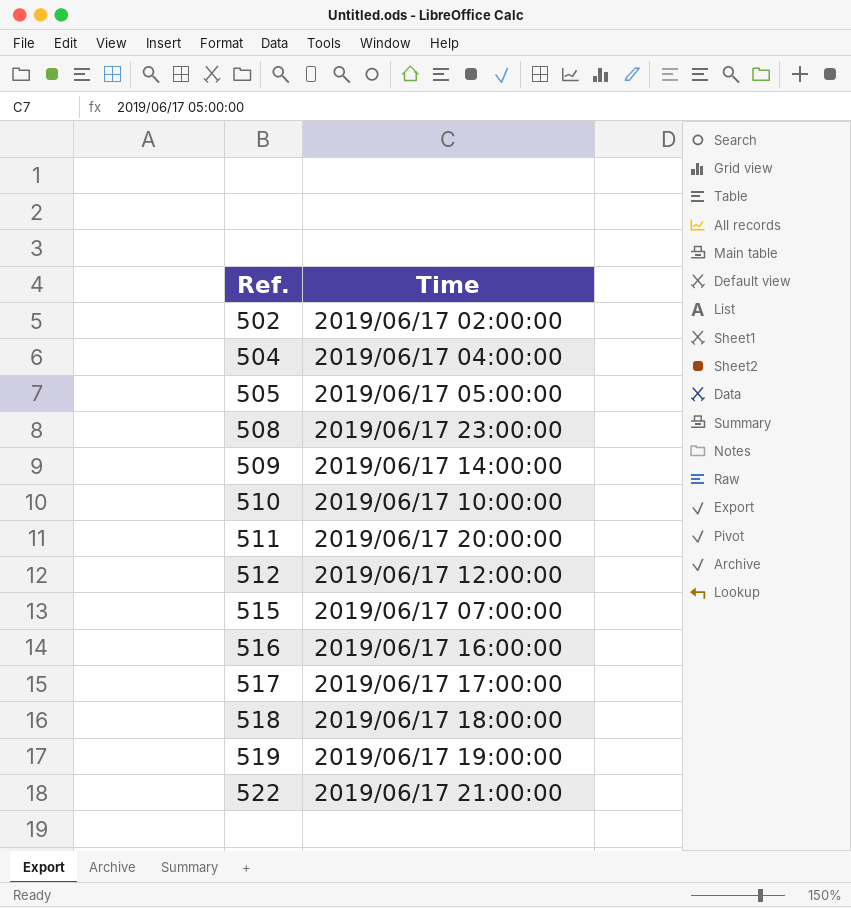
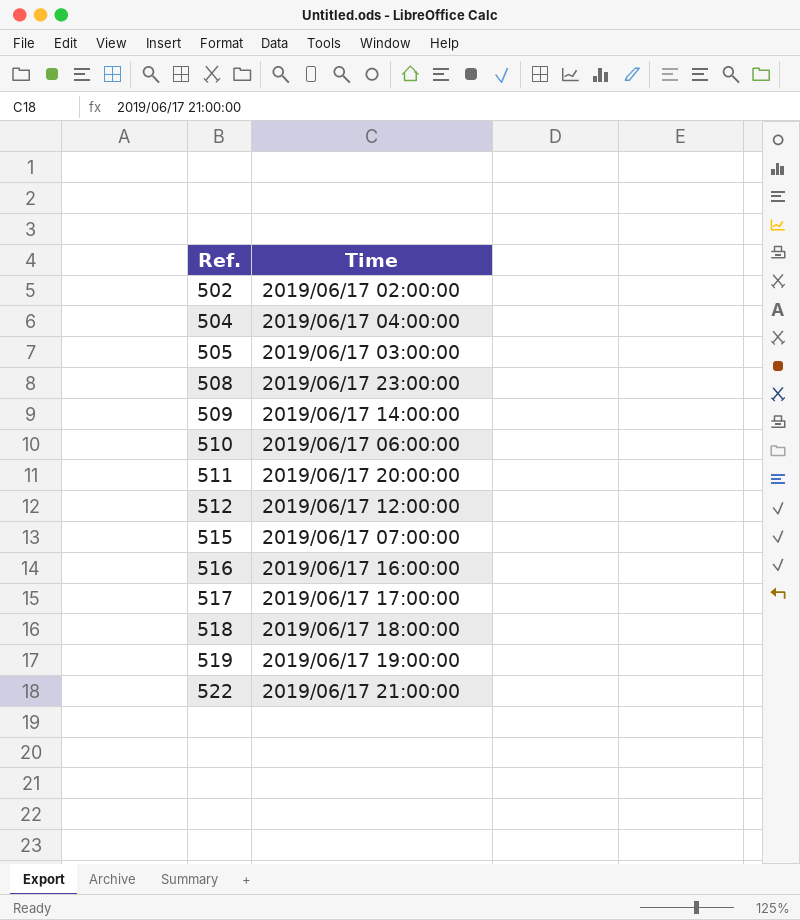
505 | Time: 2019/06/17 05:00:00 -> 2019/06/17 03:00:00
510 | Time: 2019/06/17 10:00:00 -> 2019/06/17 06:00:00

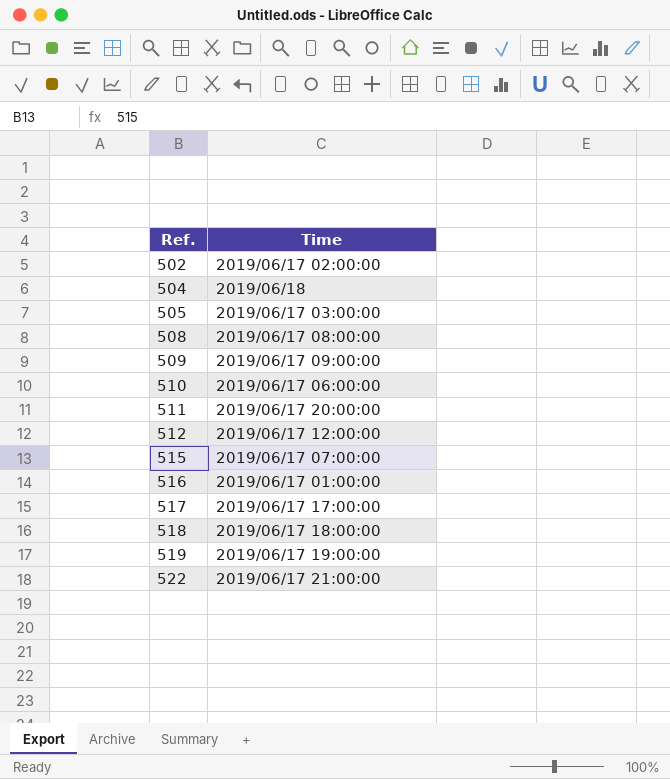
504 | Time: 2019/06/17 04:00:00 -> 2019/06/18
508 | Time: 2019/06/17 23:00:00 -> 2019/06/17 08:00:00
509 | Time: 2019/06/17 14:00:00 -> 2019/06/17 09:00:00
516 | Time: 2019/06/17 16:00:00 -> 2019/06/17 01:00:00

